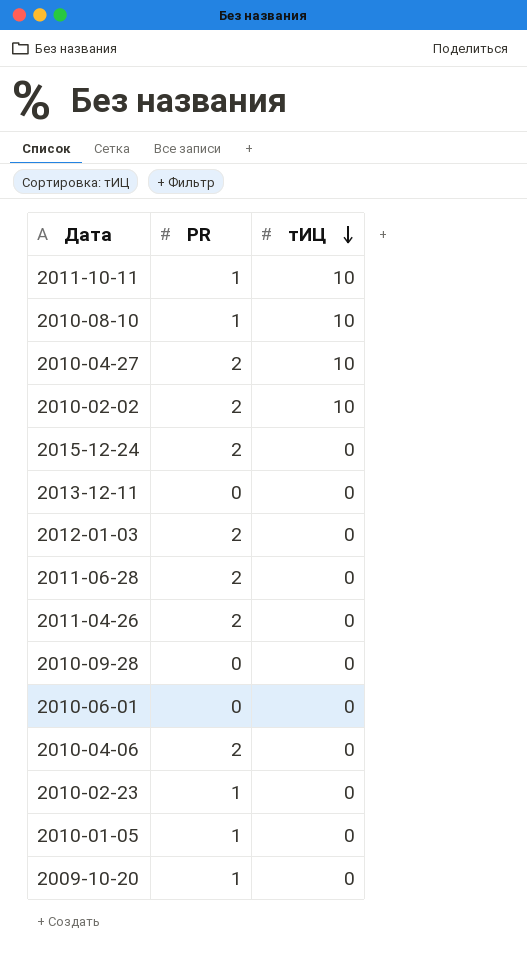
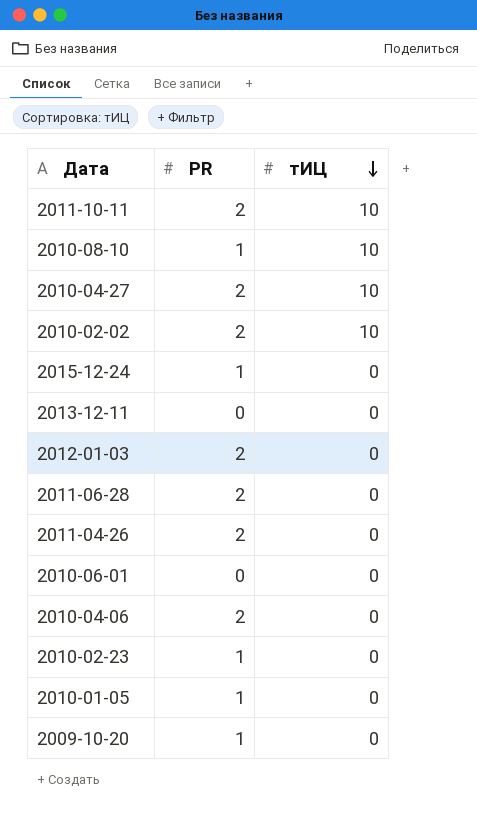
row 2010-09-28: 0 | 0 -> none
2011-10-11 | PR: 1 -> 2
2015-12-24 | PR: 2 -> 1

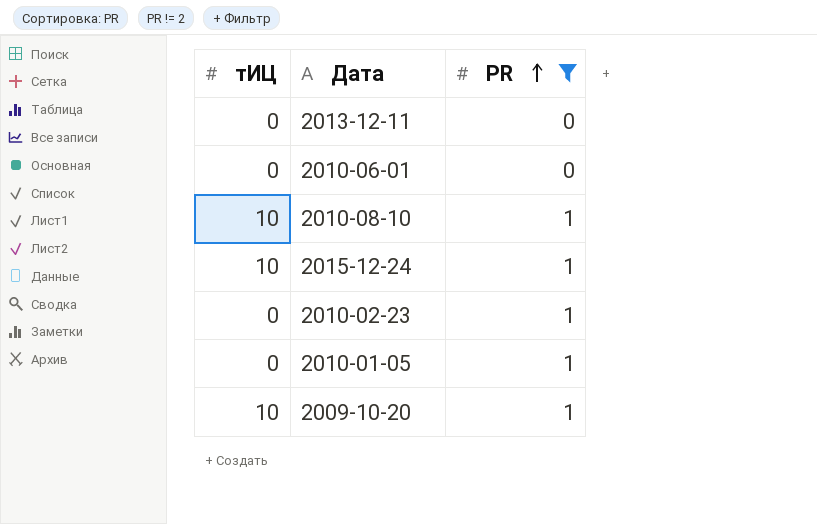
filter: none -> PR != 2
row order: тИЦ descending -> PR ascending
column тИЦ | position: 3 -> 1
2015-12-24 | тИЦ: 0 -> 10
2009-10-20 | тИЦ: 0 -> 10

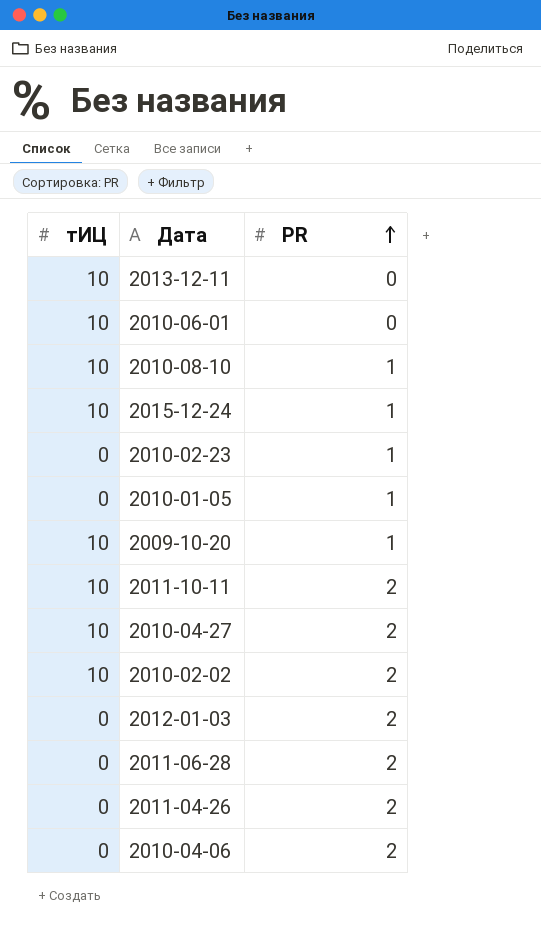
filter: PR != 2 -> none
2013-12-11 | тИЦ: 0 -> 10
2010-06-01 | тИЦ: 0 -> 10

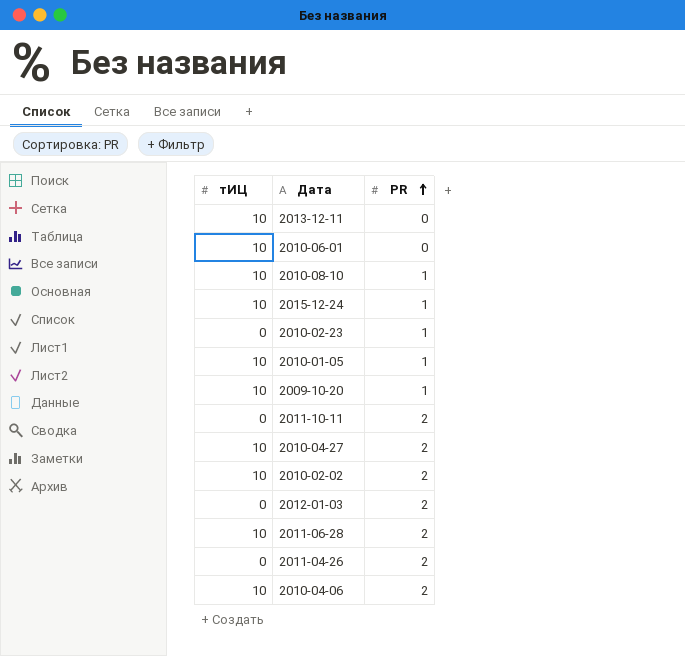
2010-01-05 | тИЦ: 0 -> 10
2011-10-11 | тИЦ: 10 -> 0
2011-06-28 | тИЦ: 0 -> 10
2010-04-06 | тИЦ: 0 -> 10

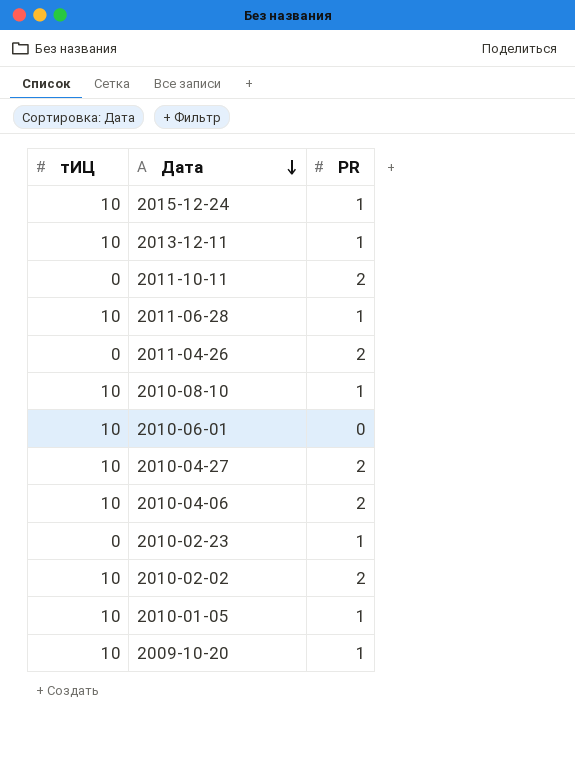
row order: PR ascending -> Дата descending
row 2012-01-03: 0 | 2 -> none
2013-12-11 | PR: 0 -> 1
2011-06-28 | PR: 2 -> 1

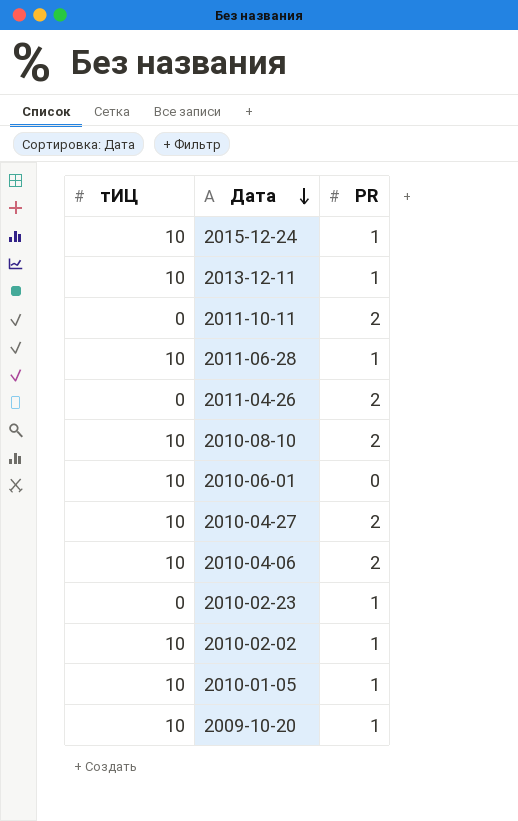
2010-08-10 | PR: 1 -> 2
2010-02-02 | PR: 2 -> 1

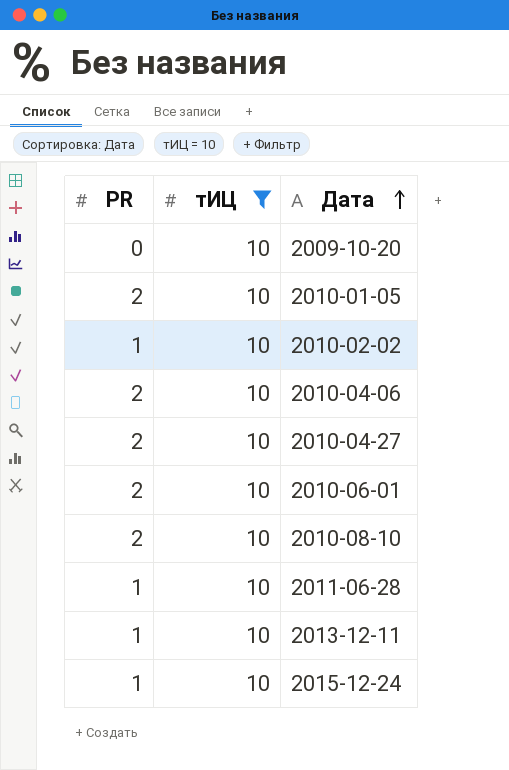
filter: none -> тИЦ = 10
row order: Дата descending -> Дата ascending
column PR | position: 3 -> 1
2009-10-20 | PR: 1 -> 0
2010-01-05 | PR: 1 -> 2
2010-06-01 | PR: 0 -> 2

